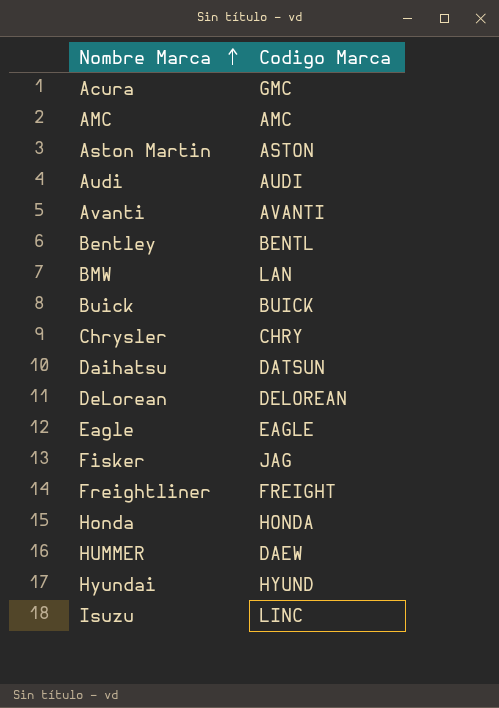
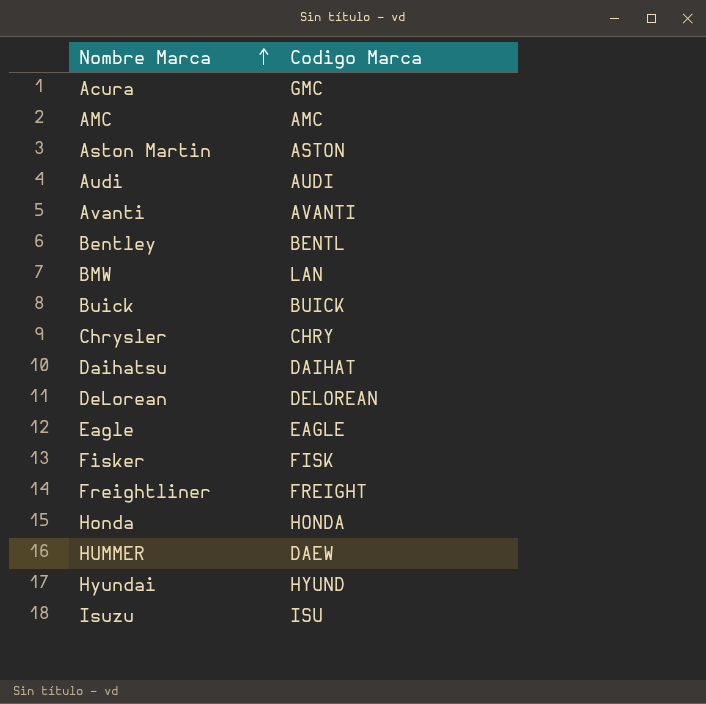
Daihatsu | Codigo Marca: DATSUN -> DAIHAT
Fisker | Codigo Marca: JAG -> FISK
Isuzu | Codigo Marca: LINC -> ISU

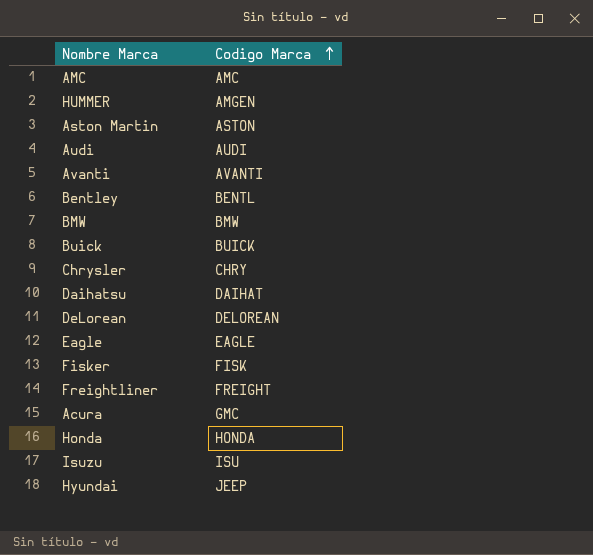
row order: Nombre Marca ascending -> Codigo Marca ascending
HUMMER | Codigo Marca: DAEW -> AMGEN
BMW | Codigo Marca: LAN -> BMW
Hyundai | Codigo Marca: HYUND -> JEEP

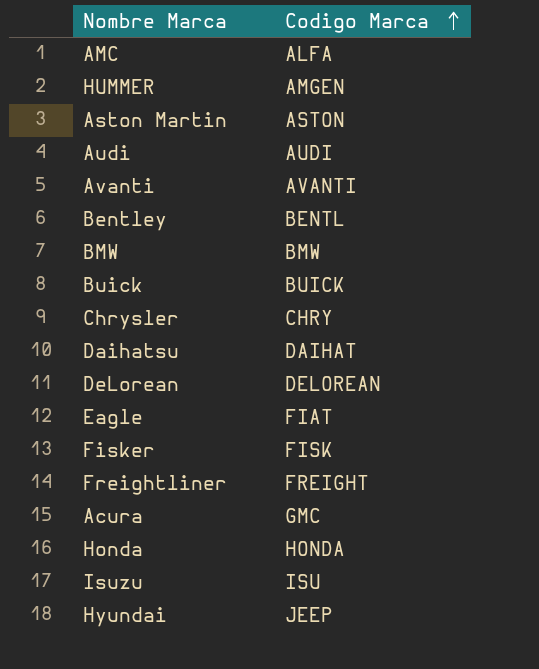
AMC | Codigo Marca: AMC -> ALFA
Eagle | Codigo Marca: EAGLE -> FIAT

